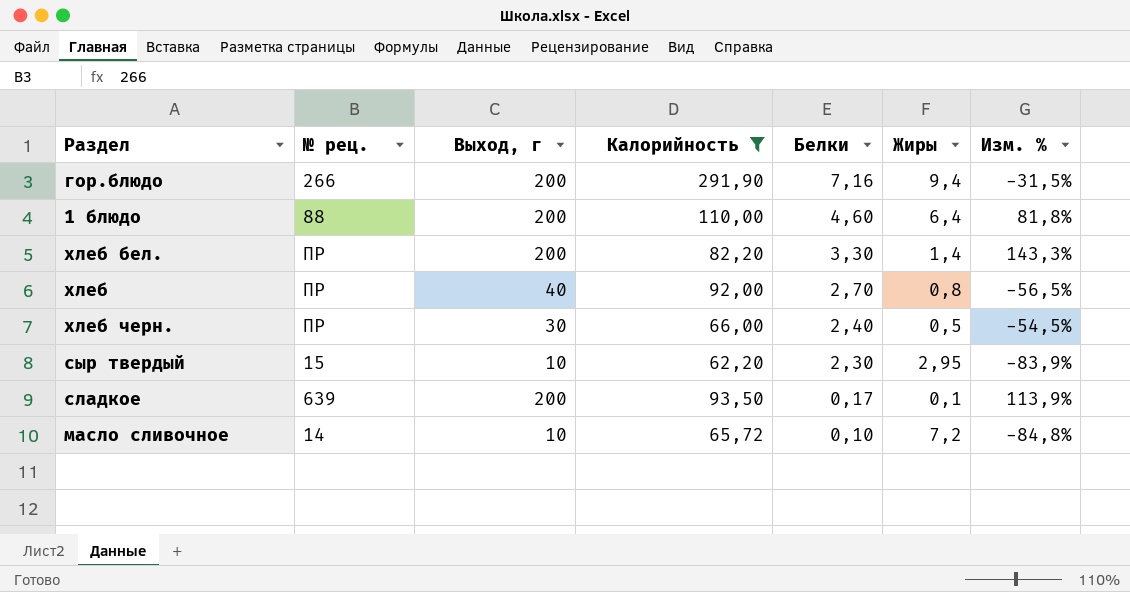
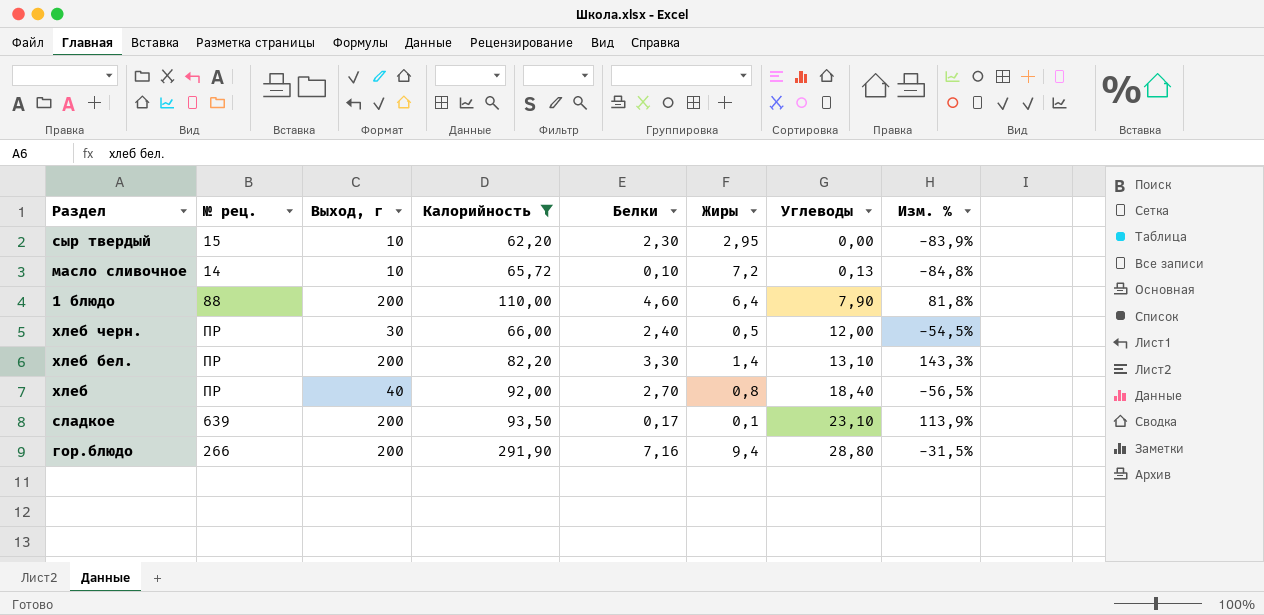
row order: Белки descending -> Углеводы ascending
column Углеводы | position: none -> 7

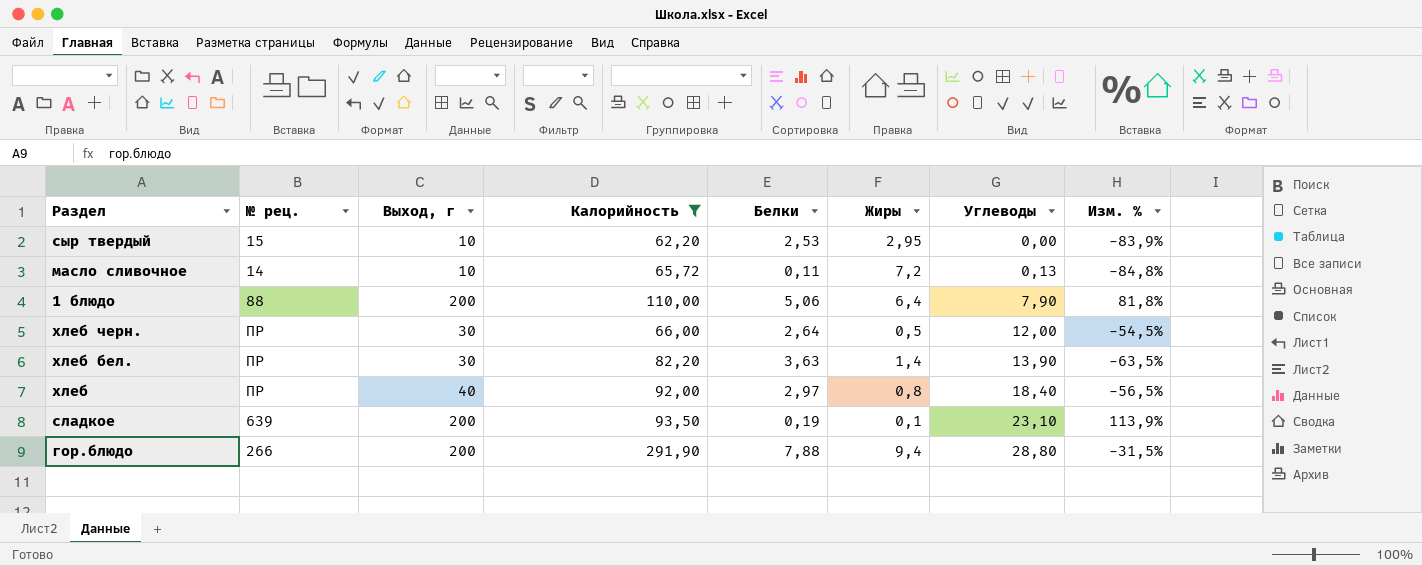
сыр твердый | Белки: 2,30 -> 2,53
масло сливочное | Белки: 0,10 -> 0,11
1 блюдо | Белки: 4,60 -> 5,06
хлеб черн. | Белки: 2,40 -> 2,64
хлеб бел. | Выход, г: 200 -> 30
хлеб бел. | Белки: 3,30 -> 3,63
хлеб бел. | Углеводы: 13,10 -> 13,90
хлеб бел. | Изм. %: 143,3% -> -63,5%
хлеб | Белки: 2,70 -> 2,97
сладкое | Белки: 0,17 -> 0,19
гор.блюдо | Белки: 7,16 -> 7,88

